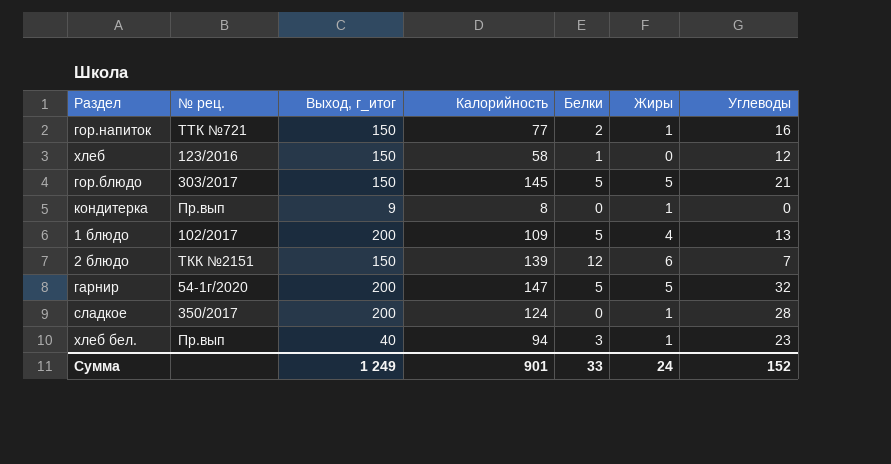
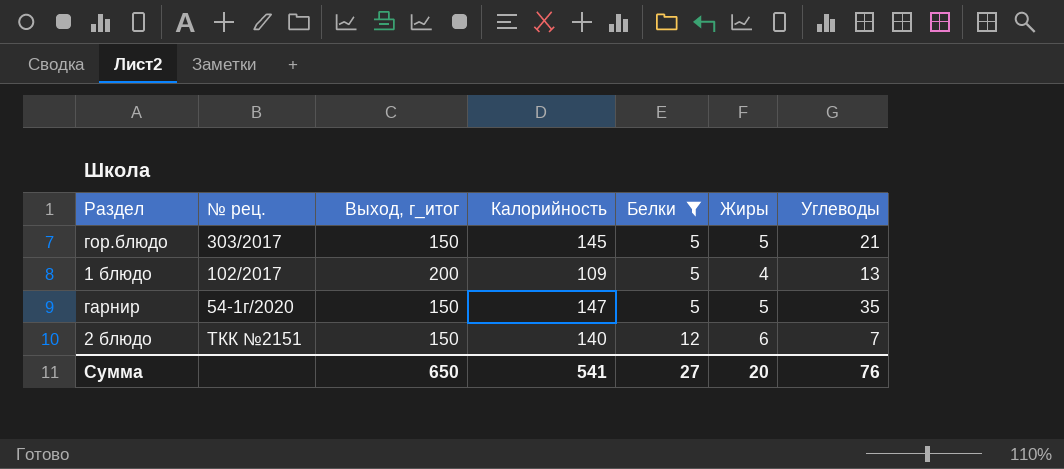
filter: none -> Белки >= 5
row order: none -> Белки ascending
гарнир | Выход, г_итог: 200 -> 150
гарнир | Углеводы: 32 -> 35
2 блюдо | Калорийность: 139 -> 140
Сумма | Выход, г_итог: 1 249 -> 650
Сумма | Калорийность: 901 -> 541
Сумма | Белки: 33 -> 27
Сумма | Жиры: 24 -> 20
Сумма | Углеводы: 152 -> 76

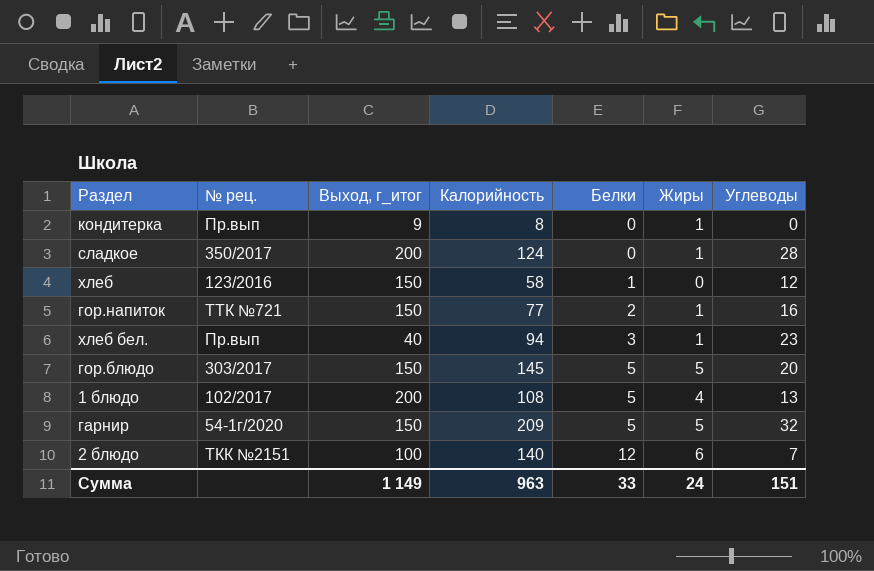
filter: Белки >= 5 -> none
гор.блюдо | Углеводы: 21 -> 20
1 блюдо | Калорийность: 109 -> 108
гарнир | Калорийность: 147 -> 209
гарнир | Углеводы: 35 -> 32
2 блюдо | Выход, г_итог: 150 -> 100
Сумма | Выход, г_итог: 650 -> 1 149
Сумма | Калорийность: 541 -> 963
Сумма | Белки: 27 -> 33
Сумма | Жиры: 20 -> 24
Сумма | Углеводы: 76 -> 151

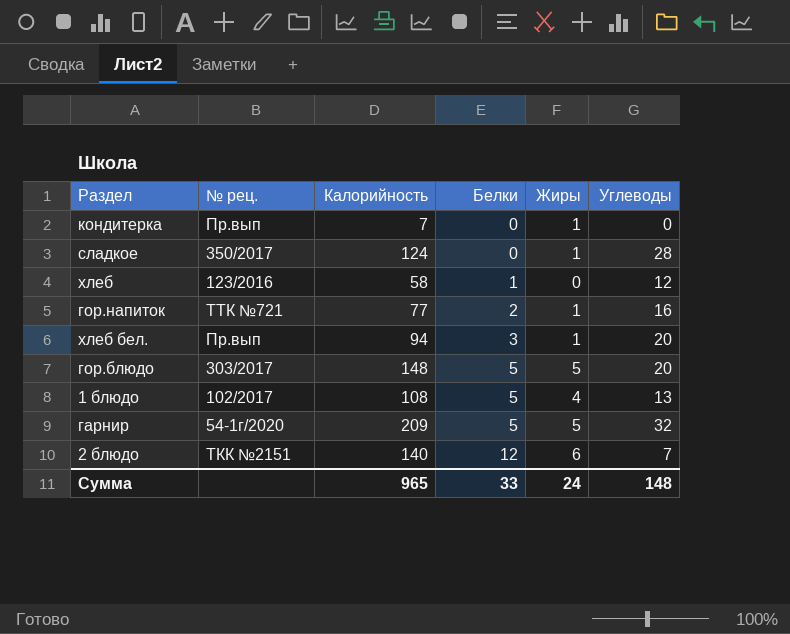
column Выход, г_итог | position: 3 -> none
кондитерка | Калорийность: 8 -> 7
хлеб бел. | Углеводы: 23 -> 20
гор.блюдо | Калорийность: 145 -> 148
Сумма | Калорийность: 963 -> 965
Сумма | Углеводы: 151 -> 148

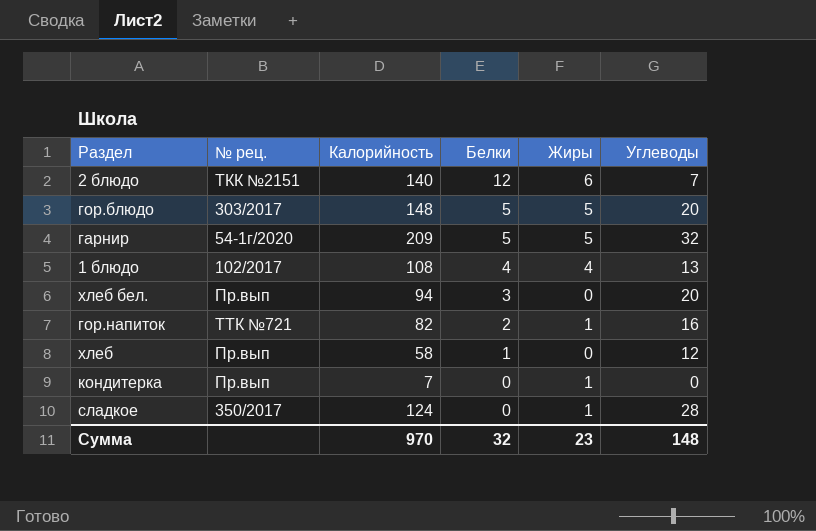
row order: Белки ascending -> Белки descending
1 блюдо | Белки: 5 -> 4
хлеб бел. | Жиры: 1 -> 0
гор.напиток | Калорийность: 77 -> 82
хлеб | № рец.: 123/2016 -> Пр.вып
Сумма | Калорийность: 965 -> 970
Сумма | Белки: 33 -> 32
Сумма | Жиры: 24 -> 23

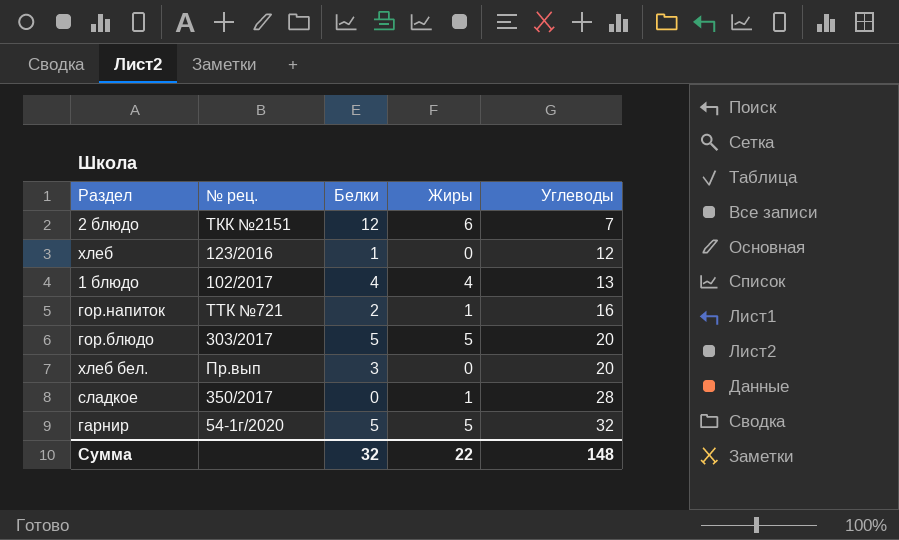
row order: Белки descending -> Углеводы ascending
column Калорийность | position: 3 -> none
row кондитерка: Пр.вып | 7 | 0 | 1 | 0 -> none
хлеб | № рец.: Пр.вып -> 123/2016
Сумма | Жиры: 23 -> 22

